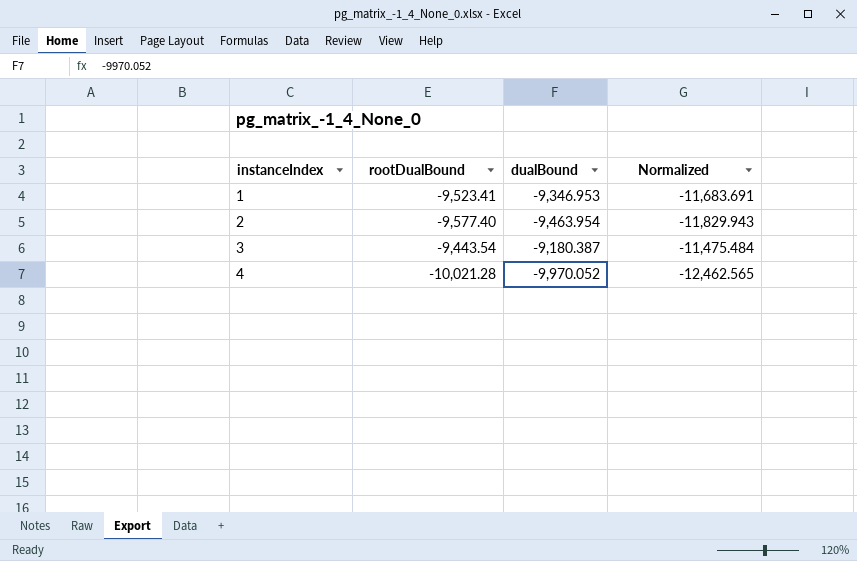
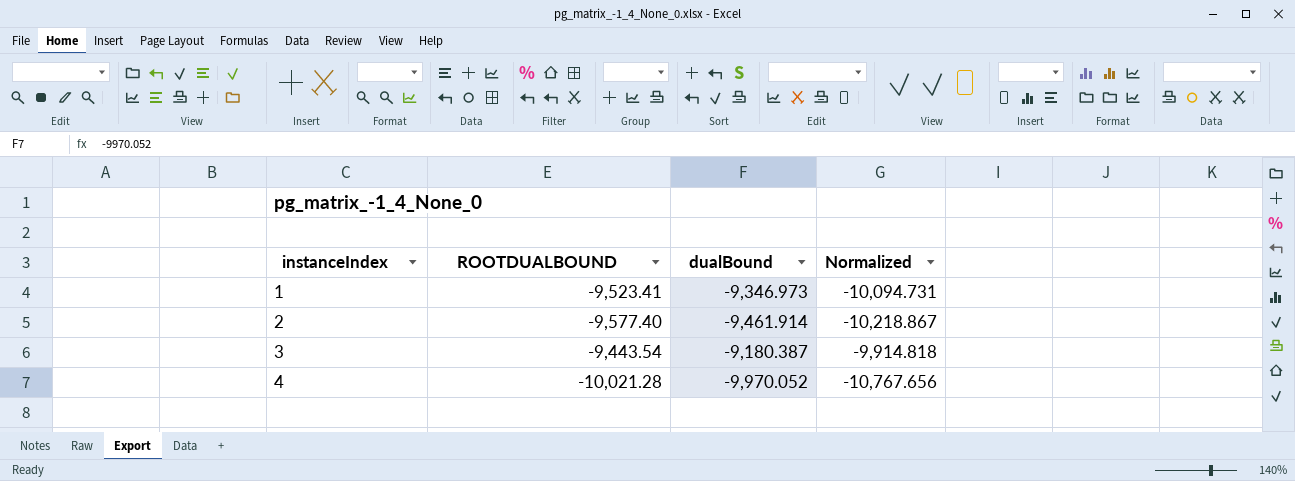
column name: rootDualBound -> ROOTDUALBOUND
column Normalized | formula: [dualBound] * 1.25 -> [dualBound] * 1.08
1 | dualBound: -9,346.953 -> -9,346.973
2 | dualBound: -9,463.954 -> -9,461.914

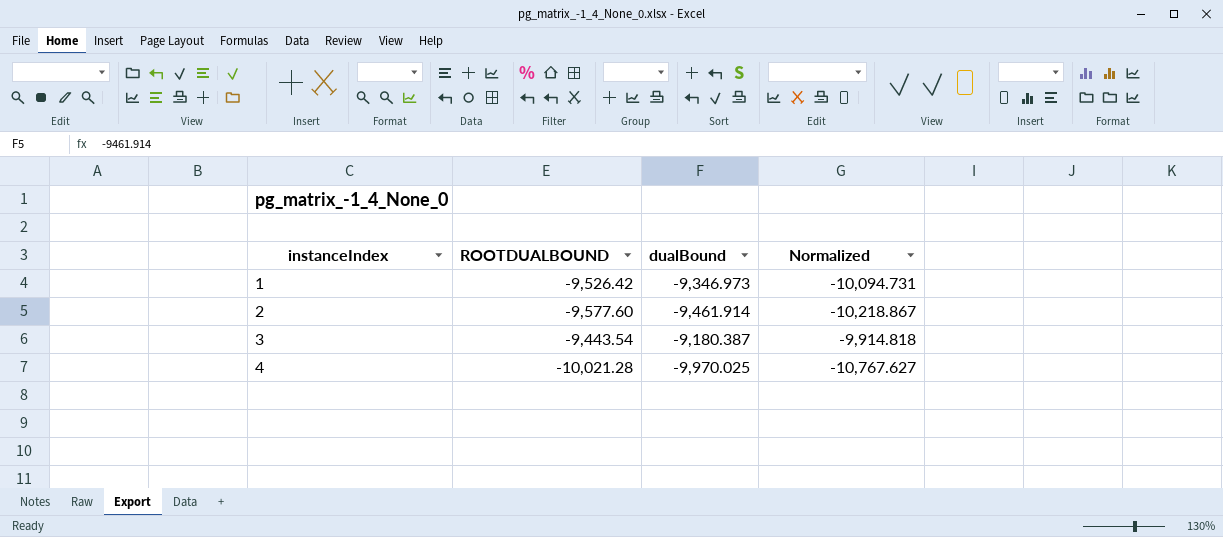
1 | ROOTDUALBOUND: -9,523.41 -> -9,526.42
2 | ROOTDUALBOUND: -9,577.40 -> -9,577.60
4 | dualBound: -9,970.052 -> -9,970.025
4 | Normalized: -10,767.656 -> -10,767.627

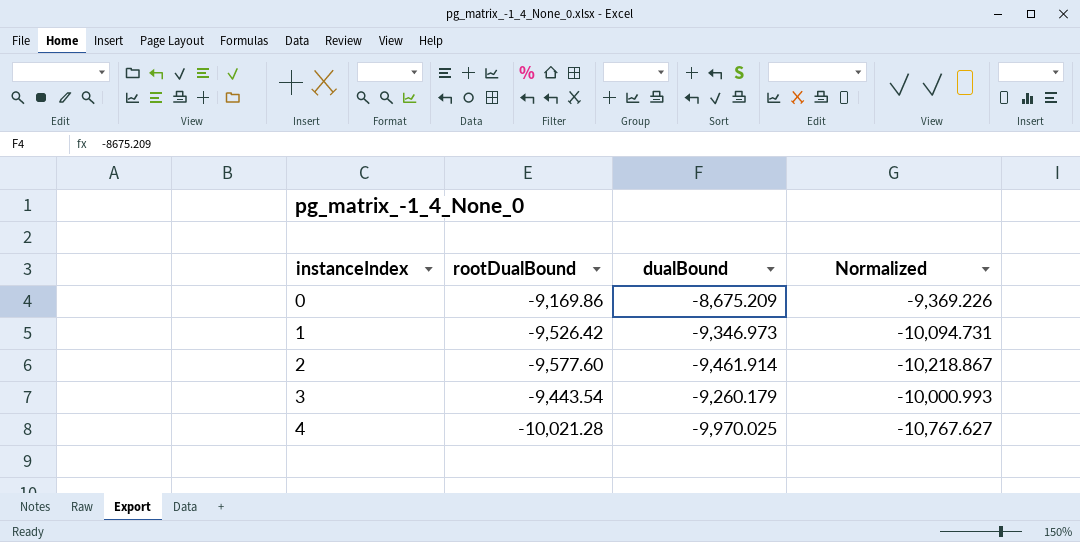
column name: ROOTDUALBOUND -> rootDualBound
row 0: none -> -9,169.86 | -8,675.209 | -9,369.226
3 | dualBound: -9,180.387 -> -9,260.179
3 | Normalized: -9,914.818 -> -10,000.993

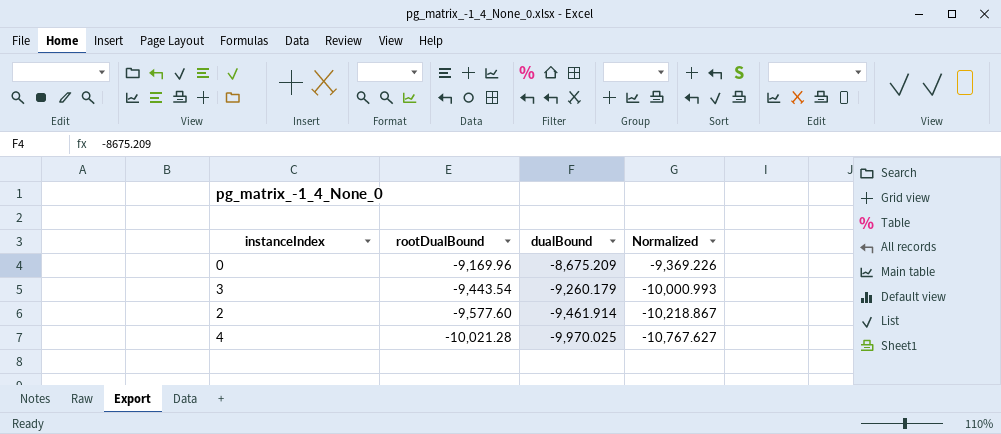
row order: instanceIndex ascending -> rootDualBound descending
row 1: -9,526.42 | -9,346.973 | -10,094.731 -> none
0 | rootDualBound: -9,169.86 -> -9,169.96

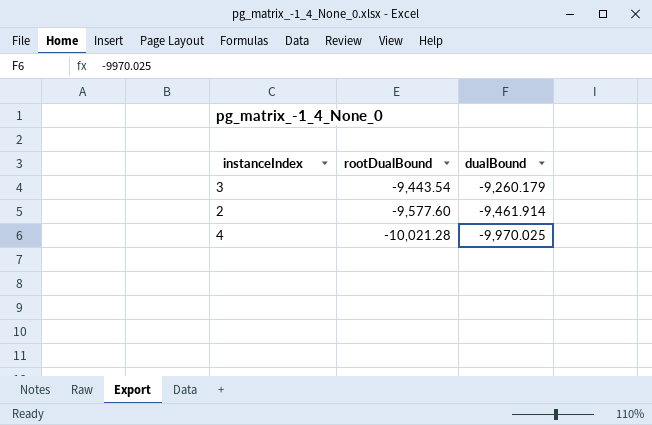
column Normalized | formula: [dualBound] * 1.08 -> none
row 0: -9,169.96 | -8,675.209 | -9,369.226 -> none

